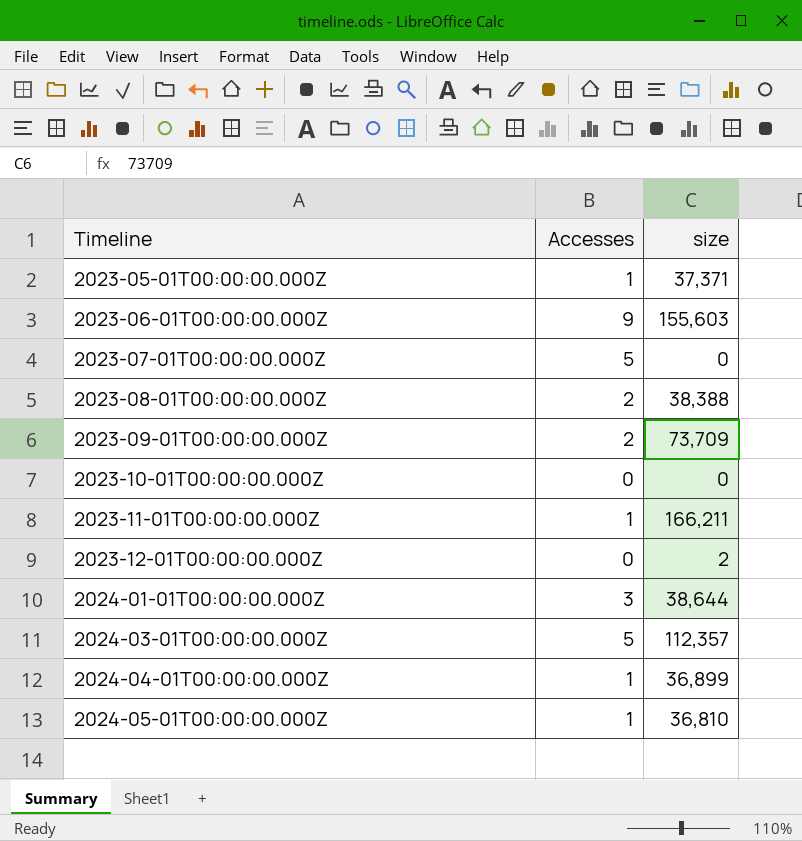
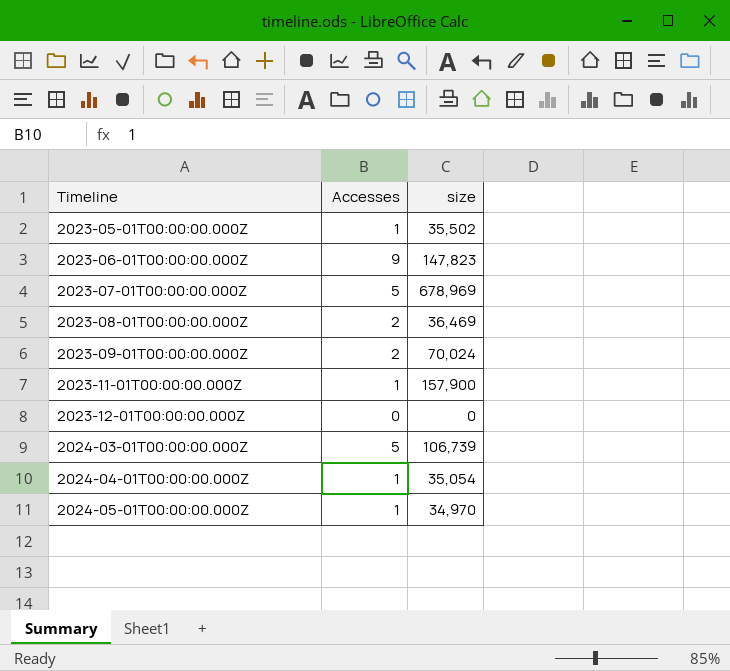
row 2023-10-01T00:00:00.000Z: 0 | 0 -> none
row 2024-01-01T00:00:00.000Z: 3 | 38,644 -> none
2023-05-01T00:00:00.000Z | size: 37,371 -> 35,502
2023-06-01T00:00:00.000Z | size: 155,603 -> 147,823
2023-07-01T00:00:00.000Z | size: 0 -> 678,969
2023-08-01T00:00:00.000Z | size: 38,388 -> 36,469
2023-09-01T00:00:00.000Z | size: 73,709 -> 70,024
2023-11-01T00:00:00.000Z | size: 166,211 -> 157,900
2023-12-01T00:00:00.000Z | size: 2 -> 0
2024-03-01T00:00:00.000Z | size: 112,357 -> 106,739
2024-04-01T00:00:00.000Z | size: 36,899 -> 35,054
2024-05-01T00:00:00.000Z | size: 36,810 -> 34,970

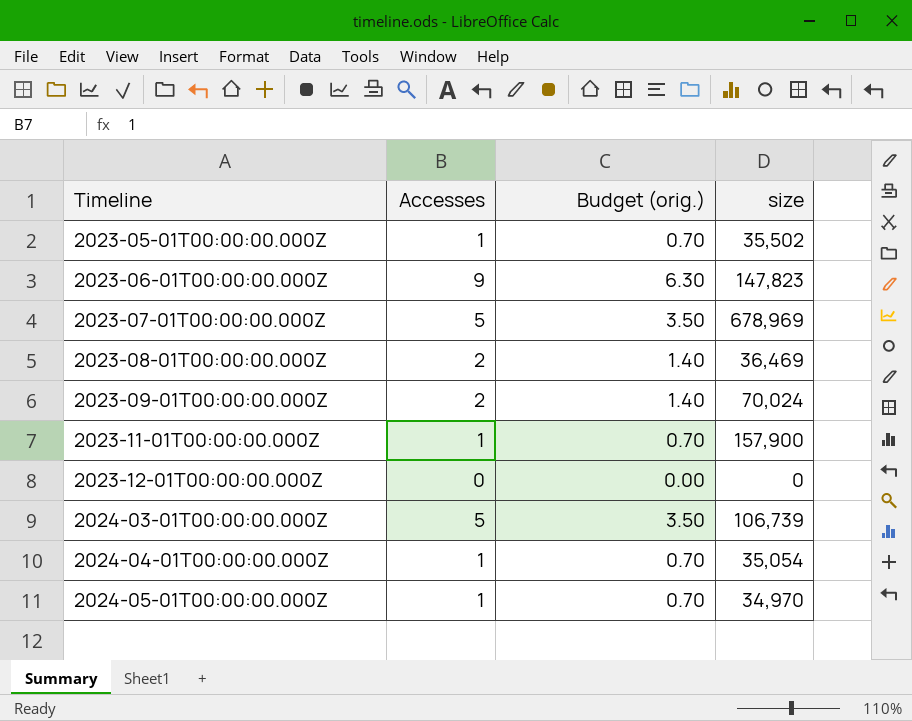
column Budget (orig.) | formula: none -> [Accesses] * 0.7

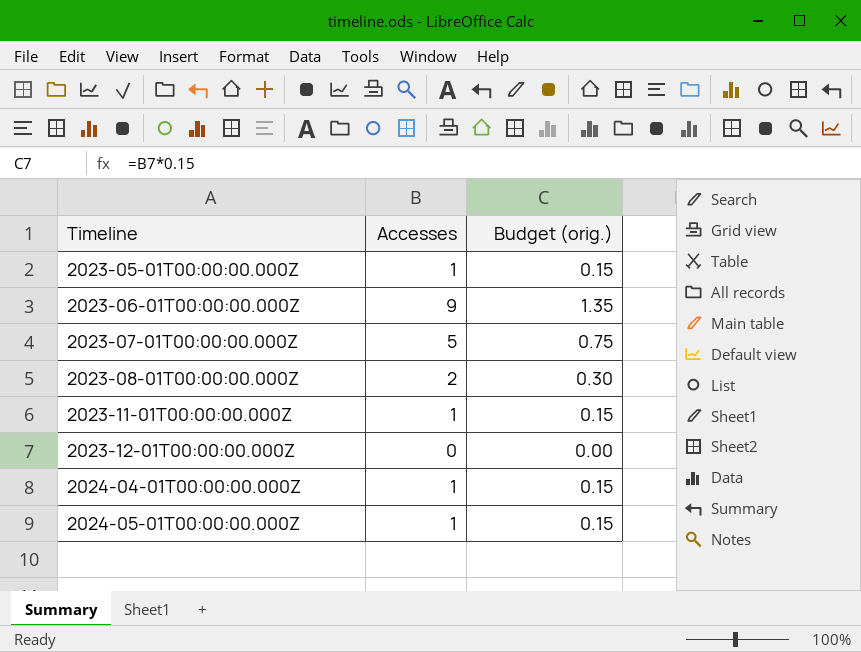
column size | position: 4 -> none
column Budget (orig.) | formula: [Accesses] * 0.7 -> [Accesses] * 0.15
row 2023-09-01T00:00:00.000Z: 2 | 1.40 | 70,024 -> none
row 2024-03-01T00:00:00.000Z: 5 | 3.50 | 106,739 -> none

